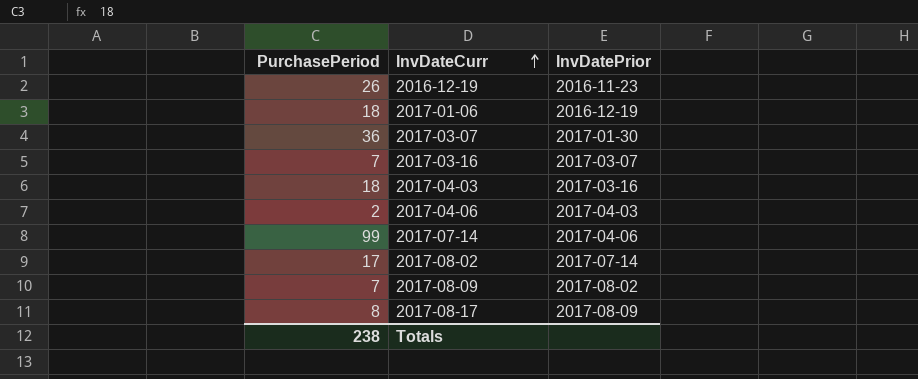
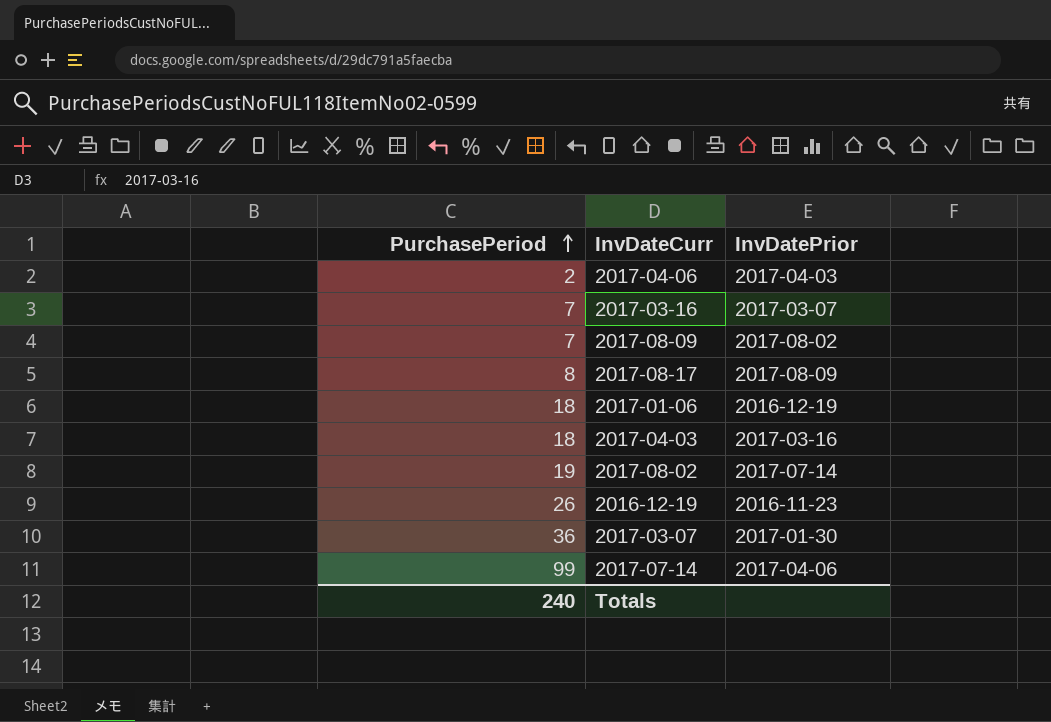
row order: InvDateCurr ascending -> PurchasePeriod ascending
2017-08-02 | PurchasePeriod: 17 -> 19
Totals | PurchasePeriod: 238 -> 240

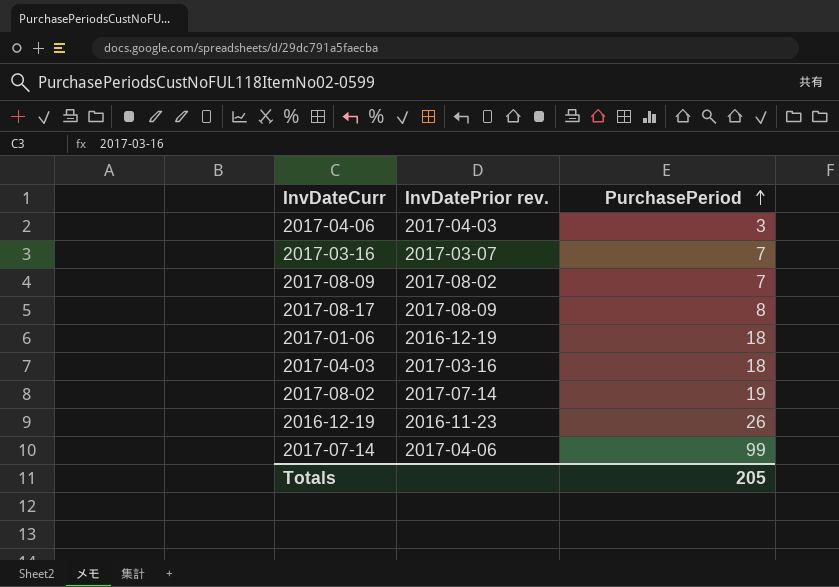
column name: InvDatePrior -> InvDatePrior rev.
column PurchasePeriod | position: 1 -> 3
row 2017-03-07: 36 | 2017-01-30 -> none
2017-04-06 | PurchasePeriod: 2 -> 3
Totals | PurchasePeriod: 240 -> 205

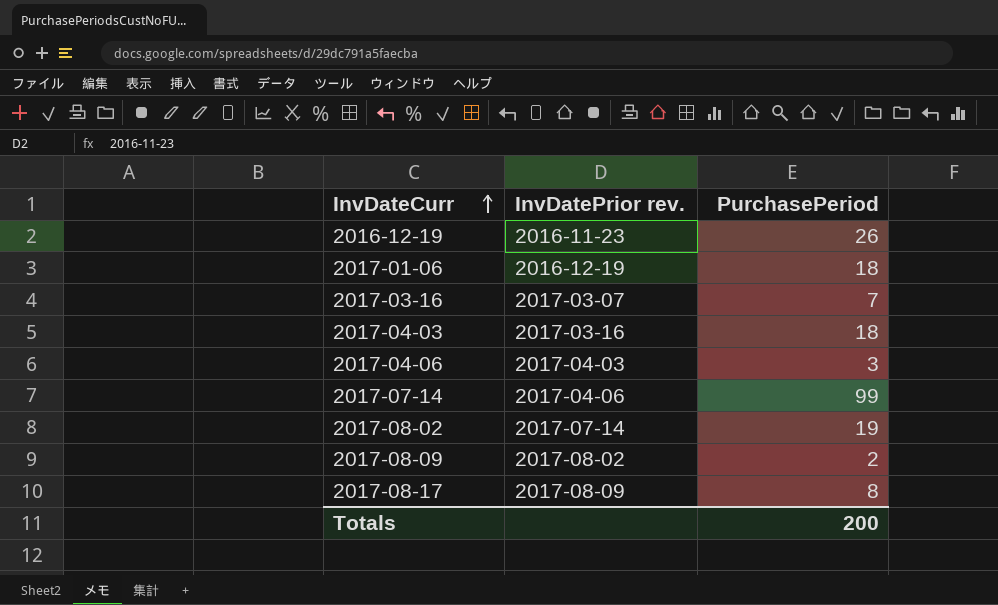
row order: PurchasePeriod ascending -> InvDateCurr ascending
2017-08-09 | PurchasePeriod: 7 -> 2
Totals | PurchasePeriod: 205 -> 200

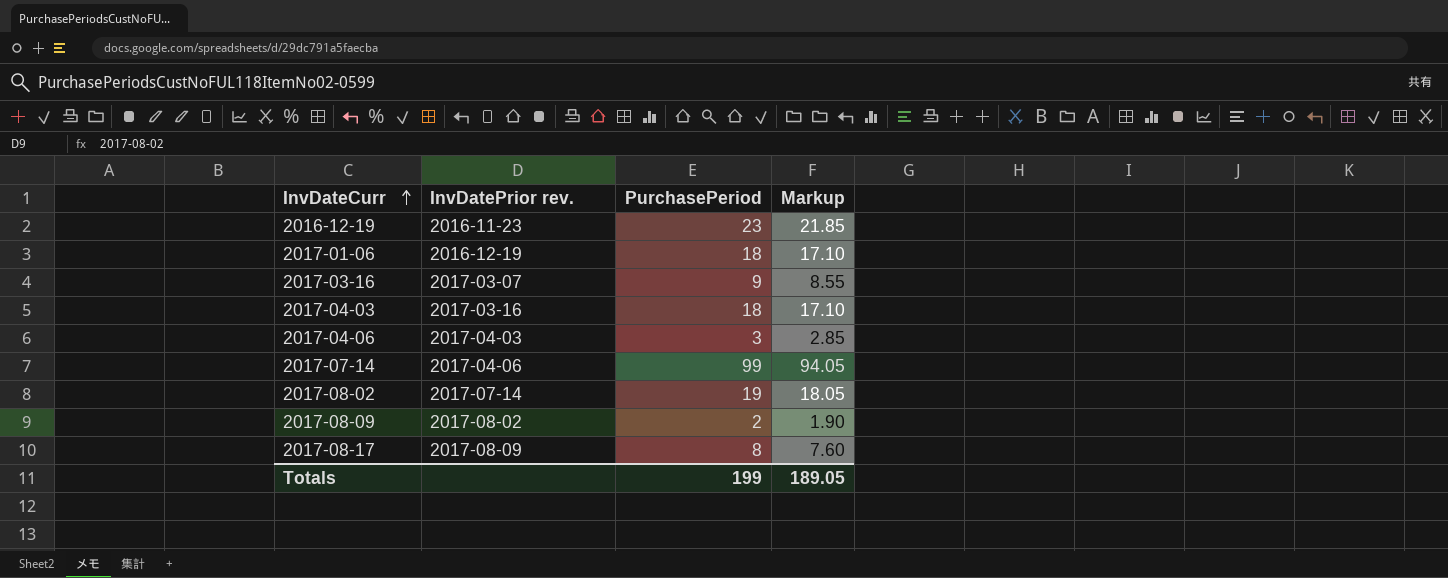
column Markup | formula: none -> [PurchasePeriod] * 0.95
2016-12-19 | PurchasePeriod: 26 -> 23
2017-03-16 | PurchasePeriod: 7 -> 9
Totals | PurchasePeriod: 200 -> 199

